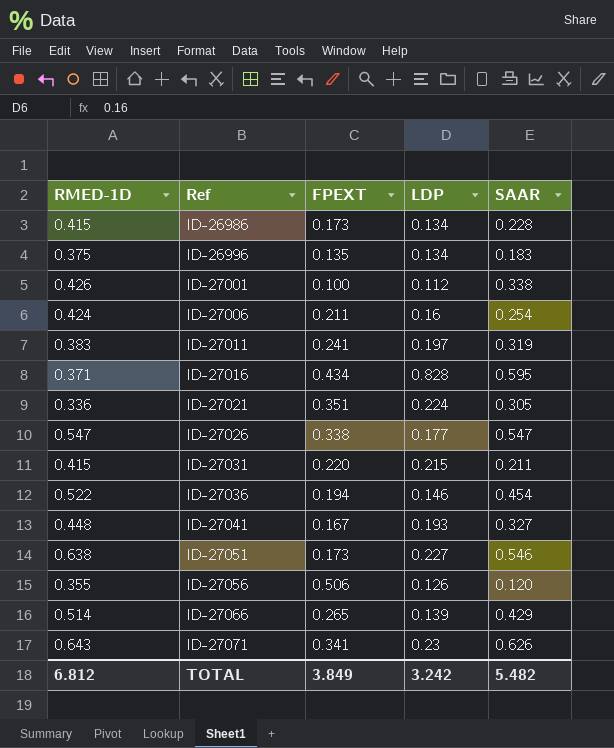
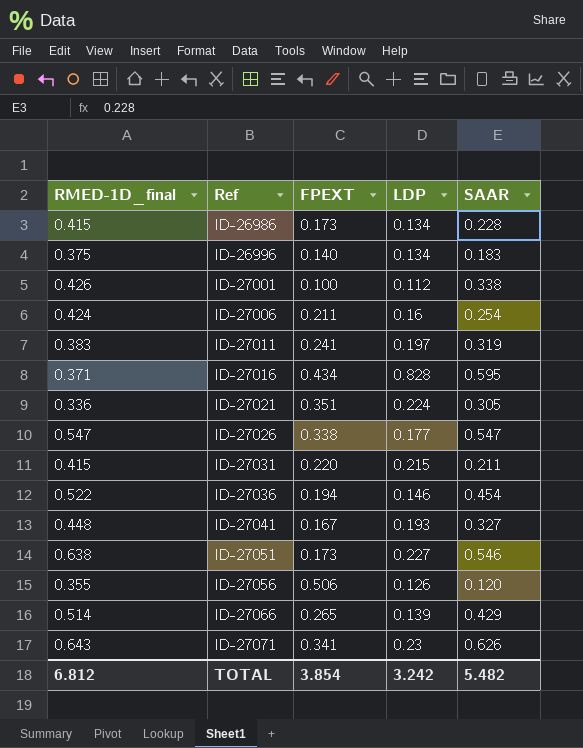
column name: RMED-1D -> RMED-1D_final
ID-26996 | FPEXT: 0.135 -> 0.140
TOTAL | FPEXT: 3.849 -> 3.854

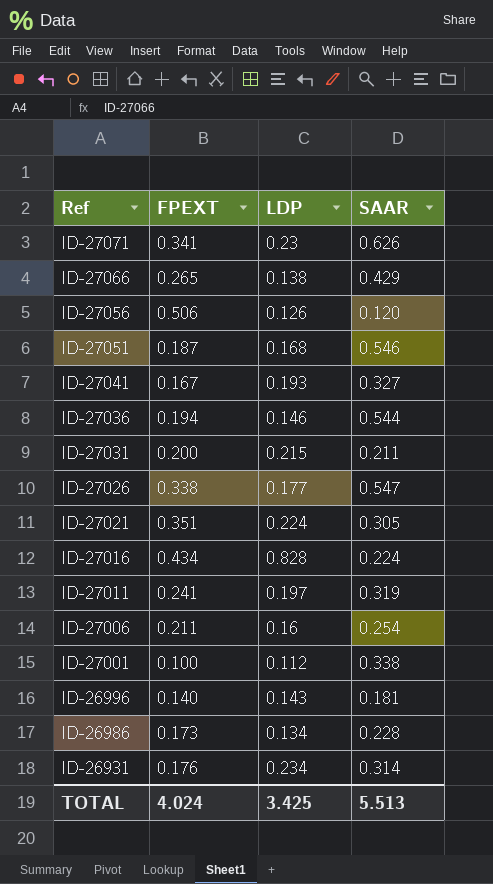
row order: Ref ascending -> Ref descending
column RMED-1D_final | position: 1 -> none
ID-27066 | LDP: 0.139 -> 0.138
ID-27051 | FPEXT: 0.173 -> 0.187
ID-27051 | LDP: 0.227 -> 0.168
ID-27036 | SAAR: 0.454 -> 0.544
ID-27031 | FPEXT: 0.220 -> 0.200
ID-27016 | SAAR: 0.595 -> 0.224
ID-26996 | LDP: 0.134 -> 0.143
ID-26996 | SAAR: 0.183 -> 0.181
row ID-26931: none -> 0.176 | 0.234 | 0.314
TOTAL | FPEXT: 3.854 -> 4.024
TOTAL | LDP: 3.242 -> 3.425
TOTAL | SAAR: 5.482 -> 5.513

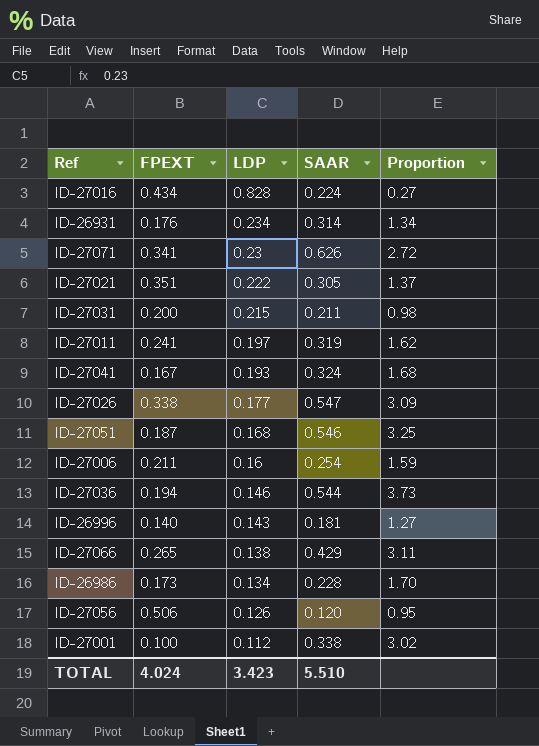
row order: Ref descending -> LDP descending
column Proportion | formula: none -> [SAAR] / [LDP]
ID-27021 | LDP: 0.224 -> 0.222
ID-27041 | SAAR: 0.327 -> 0.324
TOTAL | LDP: 3.425 -> 3.423
TOTAL | SAAR: 5.513 -> 5.510

